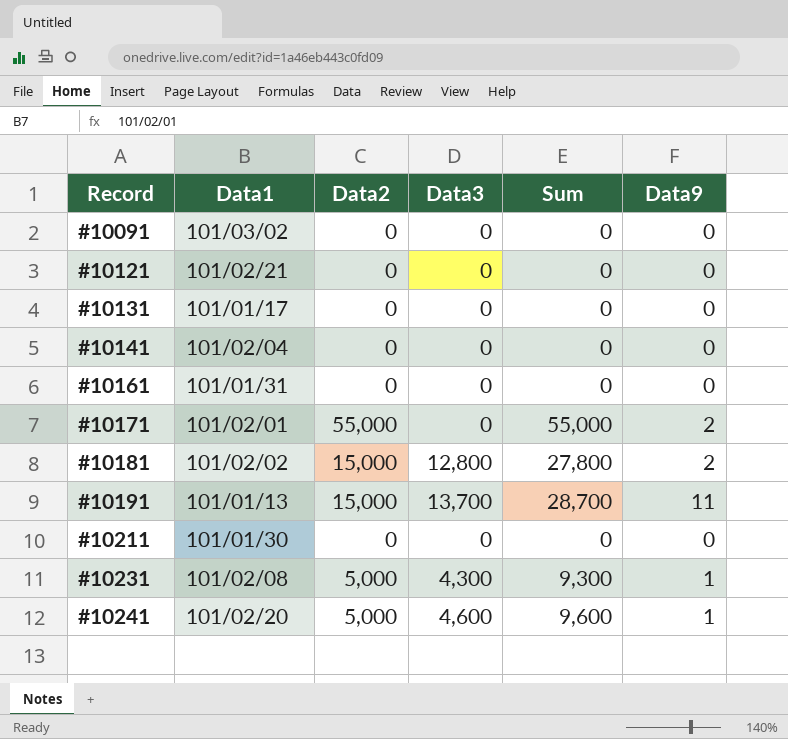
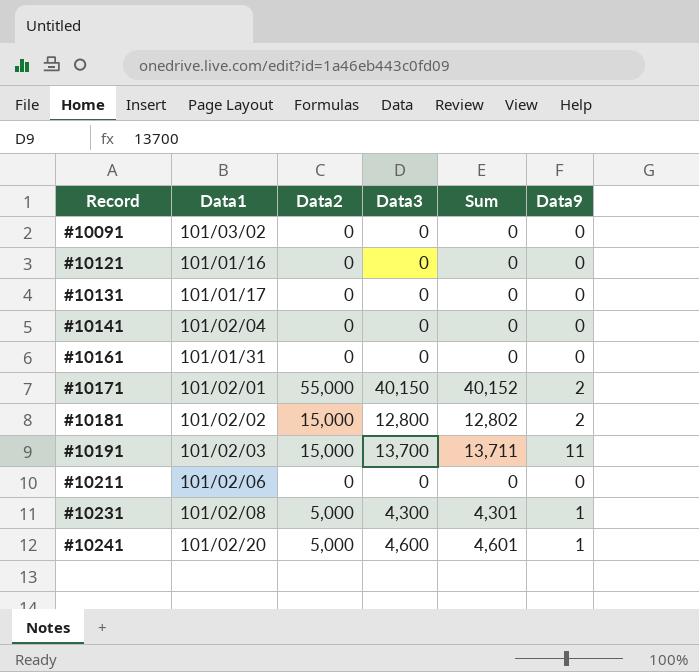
column Sum | formula: [Data2] + [Data3] -> [Data3] + [Data9]
#10121 | Data1: 101/02/21 -> 101/01/16
#10171 | Data3: 0 -> 40,150
#10191 | Data1: 101/01/13 -> 101/02/03
#10211 | Data1: 101/01/30 -> 101/02/06

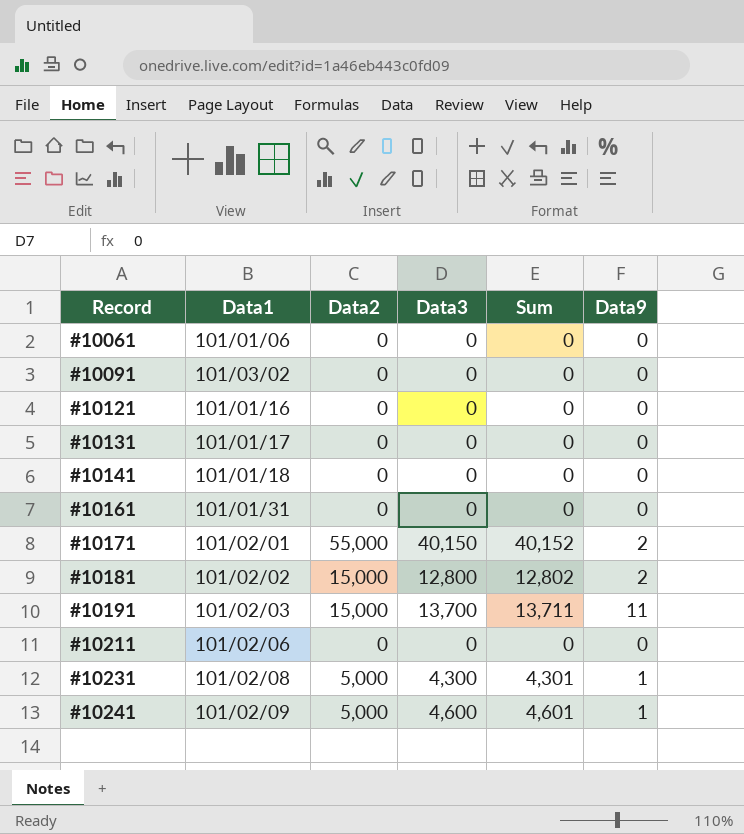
row #10061: none -> 101/01/06 | 0 | 0 | 0 | 0
#10141 | Data1: 101/02/04 -> 101/01/18
#10241 | Data1: 101/02/20 -> 101/02/09

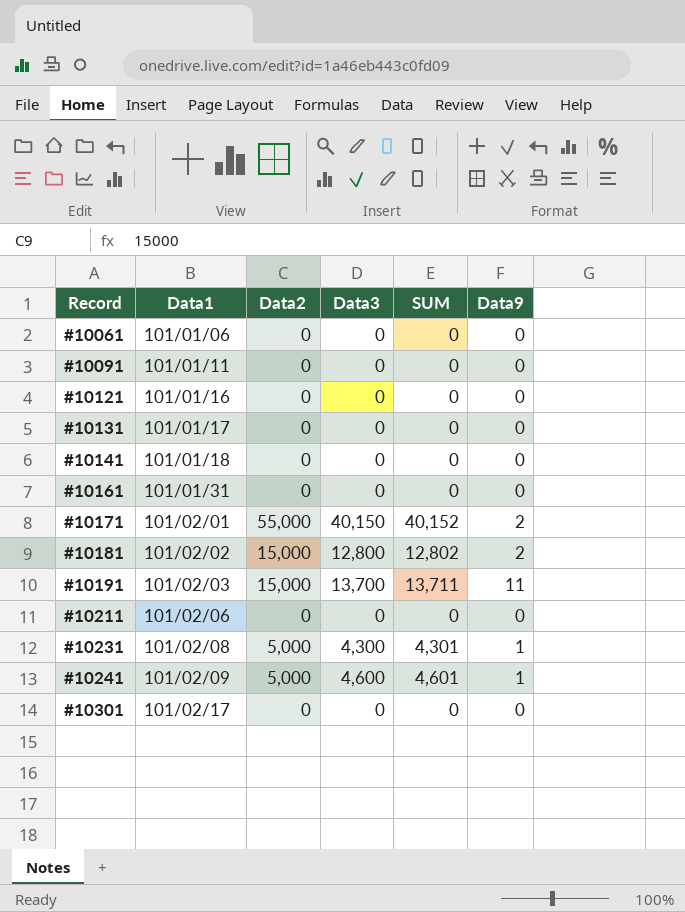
column name: Sum -> SUM
#10091 | Data1: 101/03/02 -> 101/01/11
row #10301: none -> 101/02/17 | 0 | 0 | 0 | 0

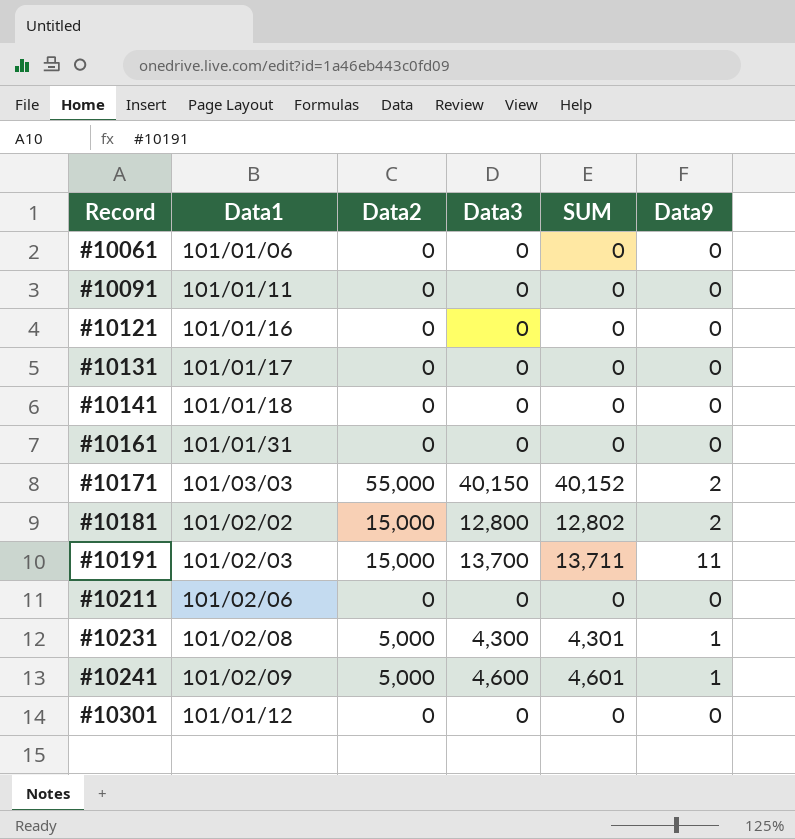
#10171 | Data1: 101/02/01 -> 101/03/03
#10301 | Data1: 101/02/17 -> 101/01/12

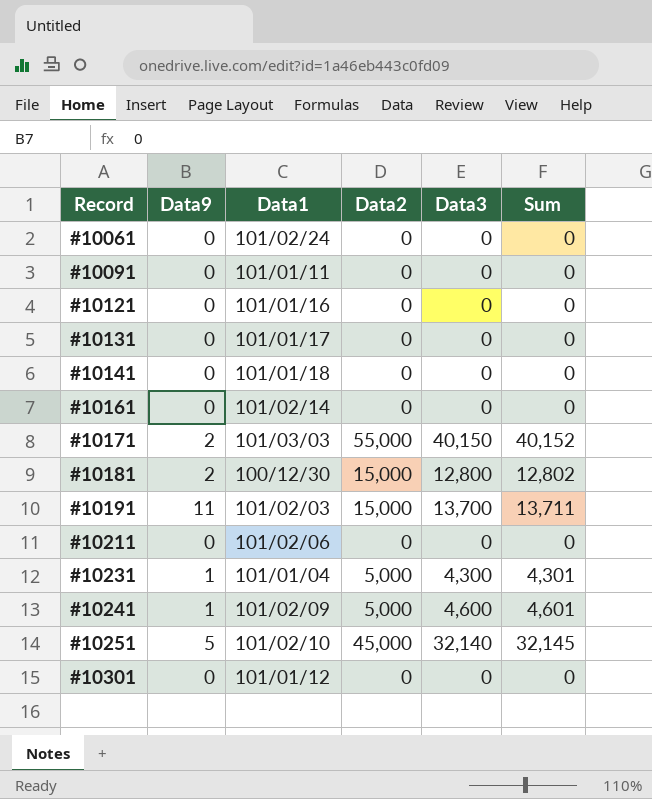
column Data9 | position: 6 -> 2
column name: SUM -> Sum
#10061 | Data1: 101/01/06 -> 101/02/24
#10161 | Data1: 101/01/31 -> 101/02/14
#10181 | Data1: 101/02/02 -> 100/12/30
#10231 | Data1: 101/02/08 -> 101/01/04
row #10251: none -> 5 | 101/02/10 | 45,000 | 32,140 | 32,145

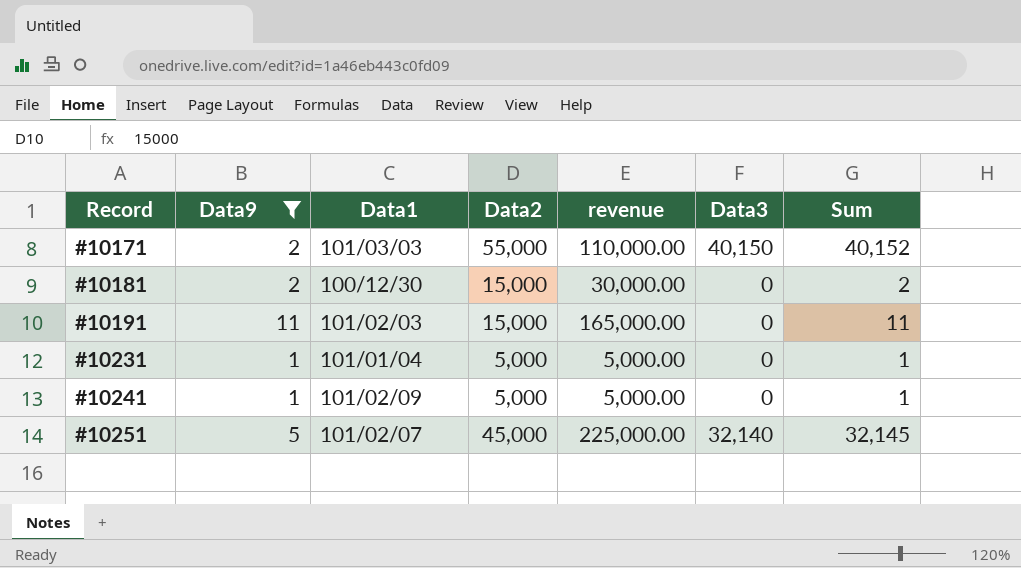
filter: none -> Data9 != 0
column revenue | formula: none -> [Data9] * [Data2]
#10181 | Data3: 12,800 -> 0
#10181 | Sum: 12,802 -> 2
#10191 | Data3: 13,700 -> 0
#10191 | Sum: 13,711 -> 11
#10231 | Data3: 4,300 -> 0
#10231 | Sum: 4,301 -> 1
#10241 | Data3: 4,600 -> 0
#10241 | Sum: 4,601 -> 1
#10251 | Data1: 101/02/10 -> 101/02/07

